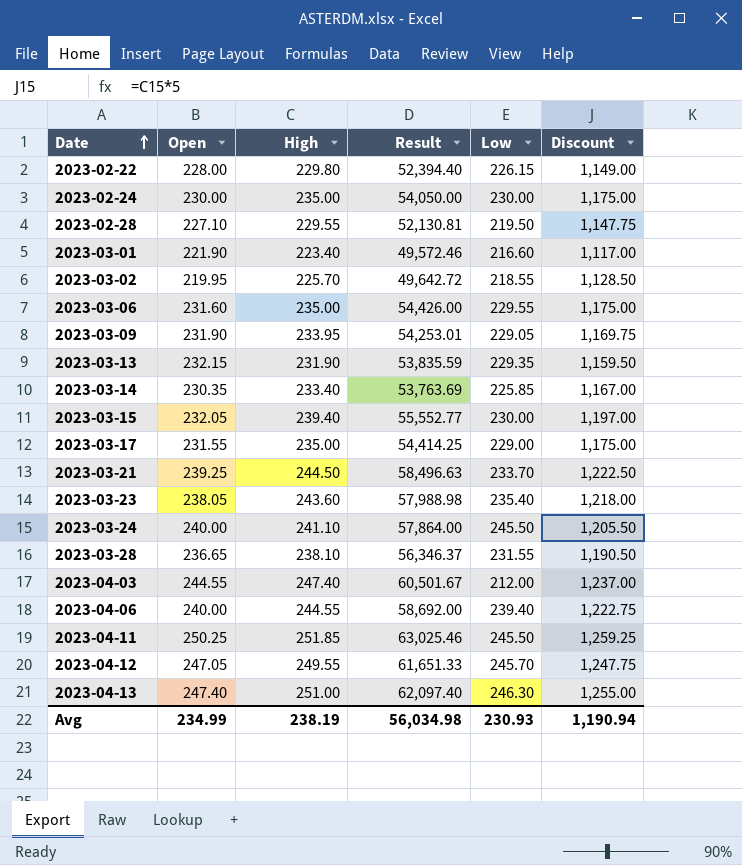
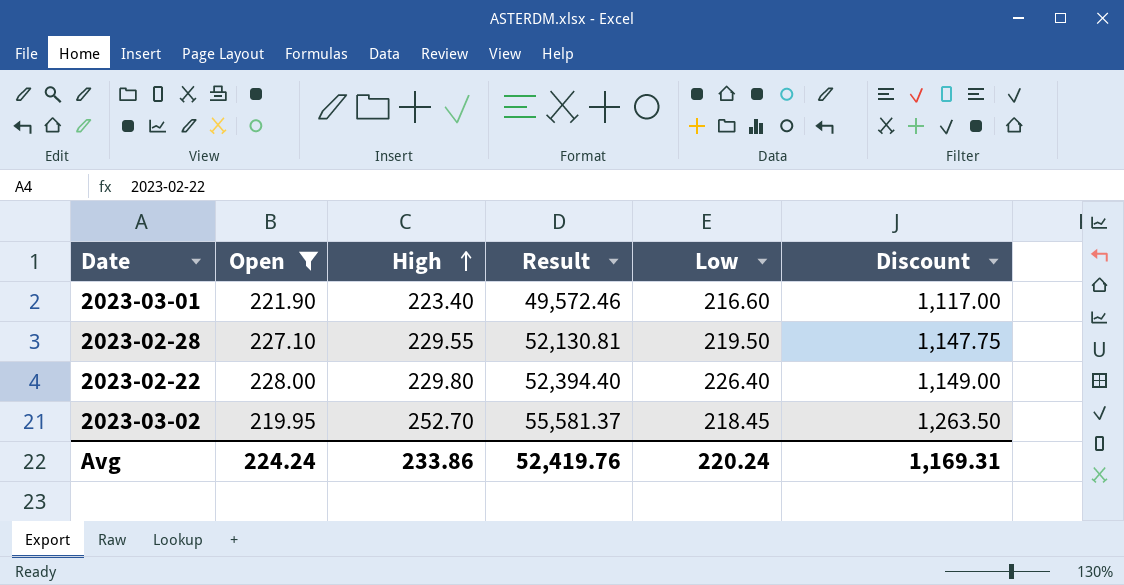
filter: none -> Open <= 228.00
row order: Date ascending -> High ascending
2023-02-22 | Low: 226.15 -> 226.40
2023-03-02 | High: 225.70 -> 252.70
2023-03-02 | Result: 49,642.72 -> 55,581.37
2023-03-02 | Low: 218.55 -> 218.45
2023-03-02 | Discount: 1,128.50 -> 1,263.50
Avg | Open: 234.99 -> 224.24
Avg | High: 238.19 -> 233.86
Avg | Result: 56,034.98 -> 52,419.76
Avg | Low: 230.93 -> 220.24
Avg | Discount: 1,190.94 -> 1,169.31

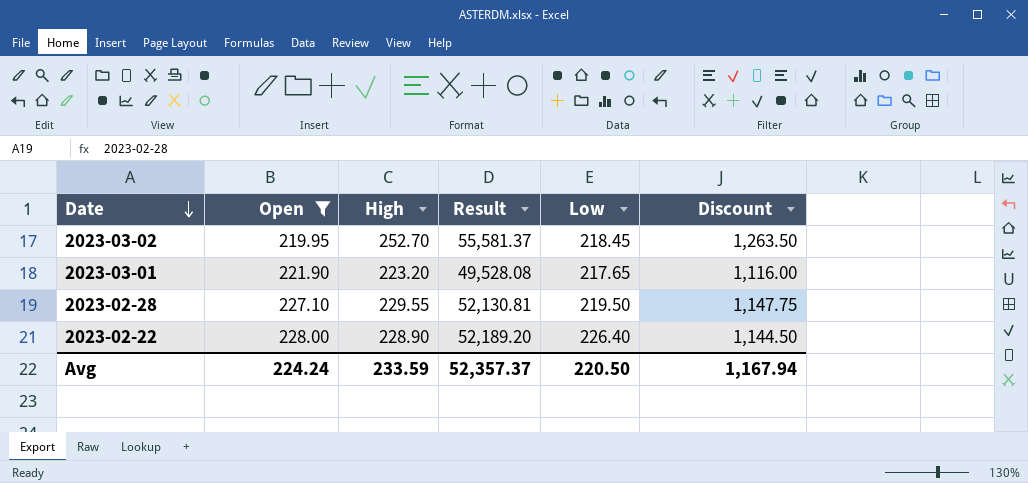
row order: High ascending -> Date descending
2023-03-01 | High: 223.40 -> 223.20
2023-03-01 | Result: 49,572.46 -> 49,528.08
2023-03-01 | Low: 216.60 -> 217.65
2023-03-01 | Discount: 1,117.00 -> 1,116.00
2023-02-22 | High: 229.80 -> 228.90
2023-02-22 | Result: 52,394.40 -> 52,189.20
2023-02-22 | Discount: 1,149.00 -> 1,144.50
Avg | High: 233.86 -> 233.59
Avg | Result: 52,419.76 -> 52,357.37
Avg | Low: 220.24 -> 220.50
Avg | Discount: 1,169.31 -> 1,167.94

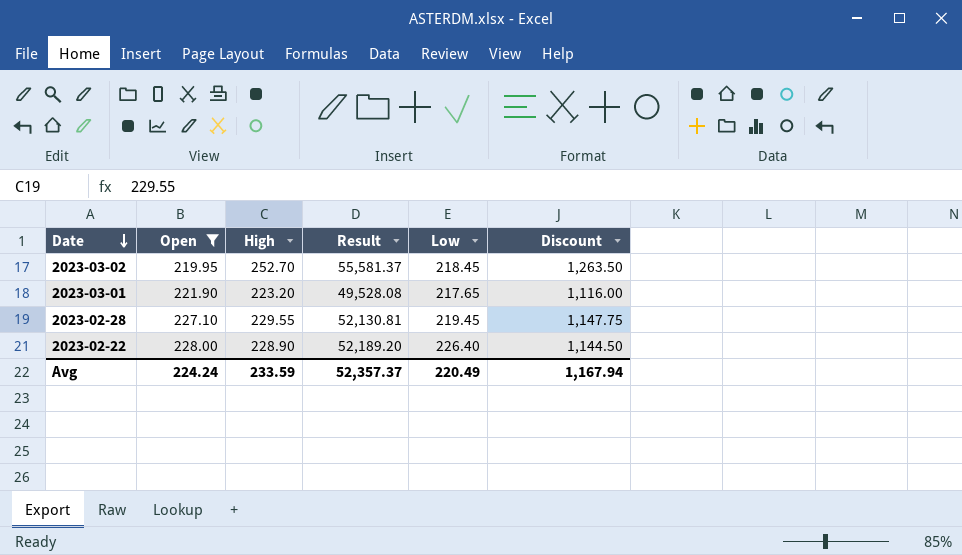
2023-02-28 | Low: 219.50 -> 219.45
Avg | Low: 220.50 -> 220.49

